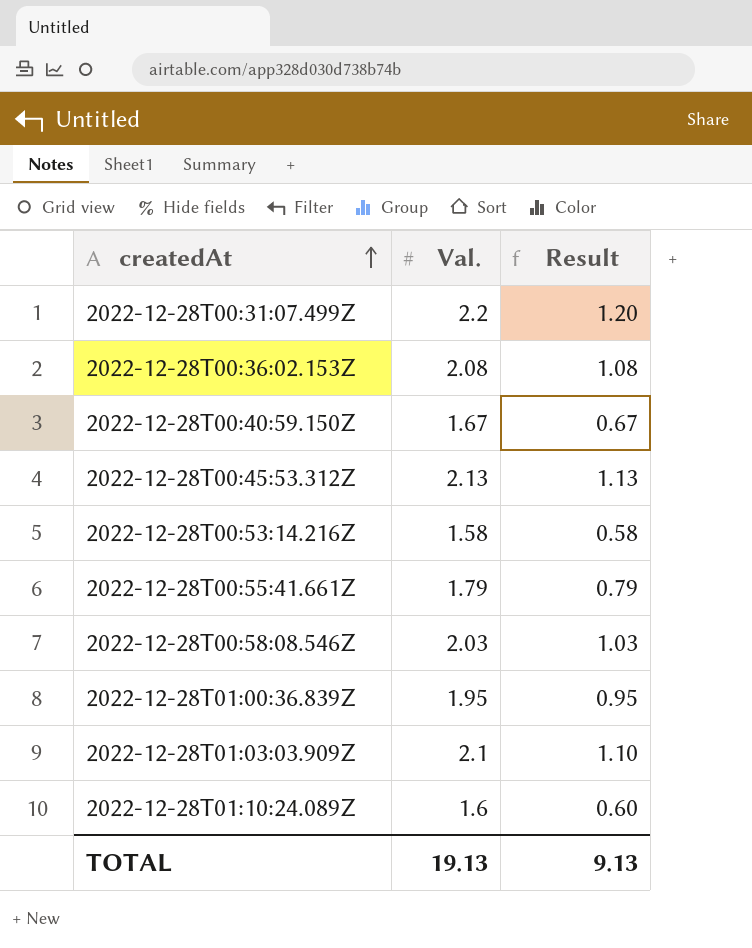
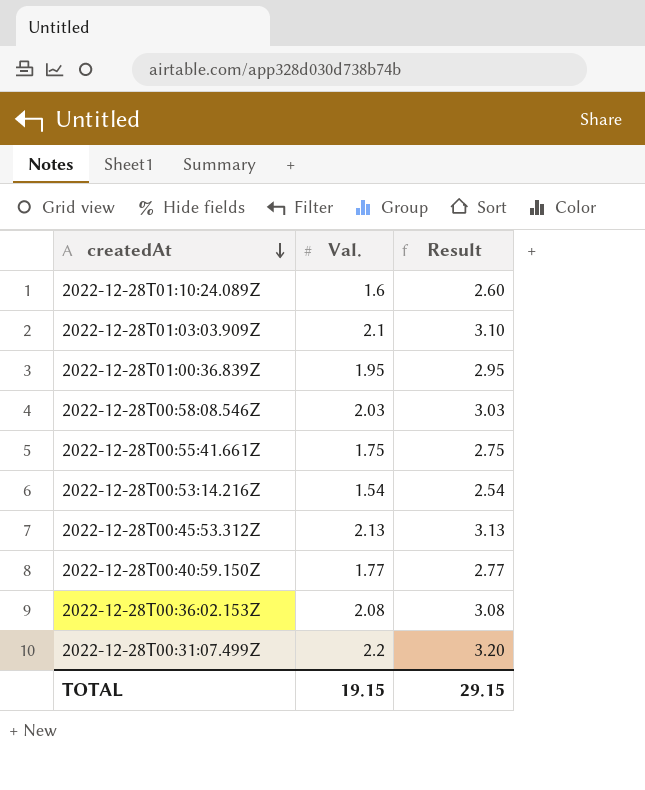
row order: createdAt ascending -> createdAt descending
column Result | formula: [Val.] - 1 -> [Val.] + 1
2022-12-28T00:55:41.661Z | Val.: 1.79 -> 1.75
2022-12-28T00:53:14.216Z | Val.: 1.58 -> 1.54
2022-12-28T00:40:59.150Z | Val.: 1.67 -> 1.77
TOTAL | Val.: 19.13 -> 19.15
TOTAL | Result: 9.13 -> 29.15

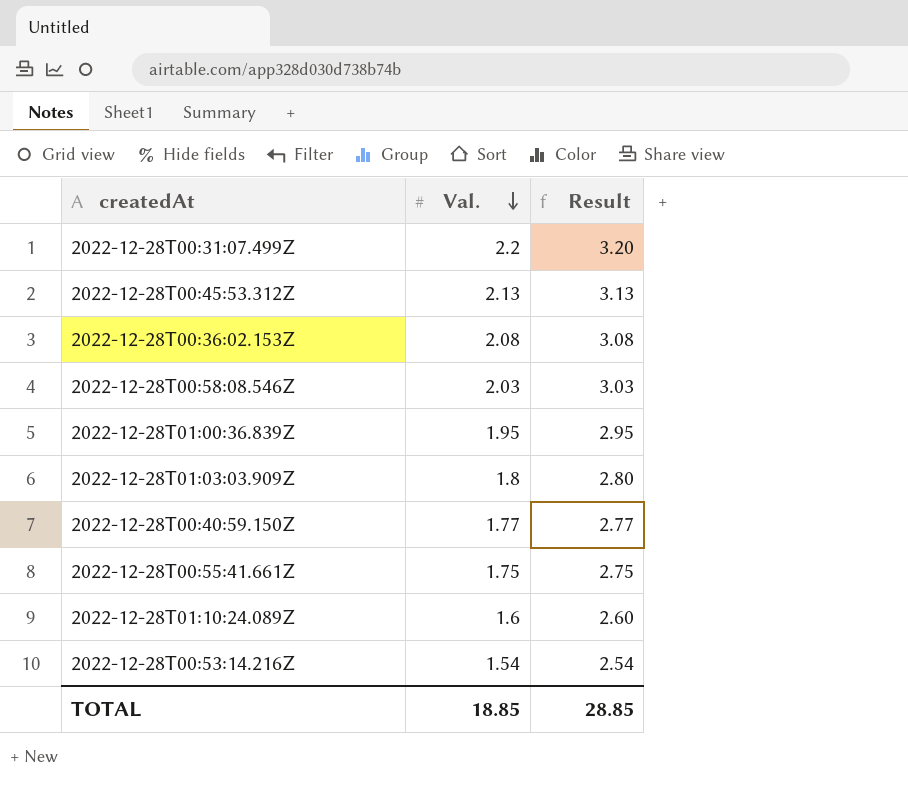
row order: createdAt descending -> Val. descending
2022-12-28T01:03:03.909Z | Val.: 2.1 -> 1.8
2022-12-28T01:03:03.909Z | Result: 3.10 -> 2.80
TOTAL | Val.: 19.15 -> 18.85
TOTAL | Result: 29.15 -> 28.85

